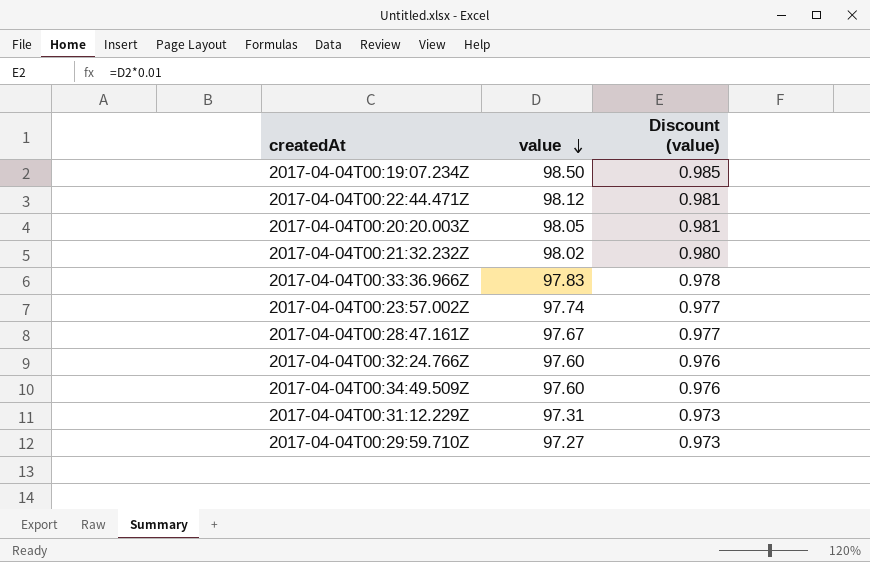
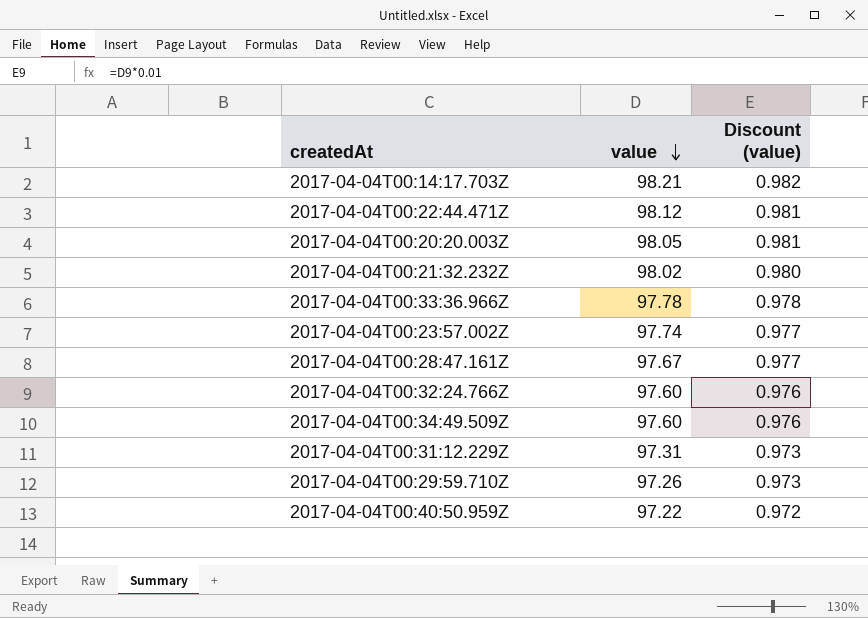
row 2017-04-04T00:19:07.234Z: 98.50 | 0.985 -> none
row 2017-04-04T00:14:17.703Z: none -> 98.21 | 0.982
2017-04-04T00:33:36.966Z | value: 97.83 -> 97.78
2017-04-04T00:29:59.710Z | value: 97.27 -> 97.26
row 2017-04-04T00:40:50.959Z: none -> 97.22 | 0.972

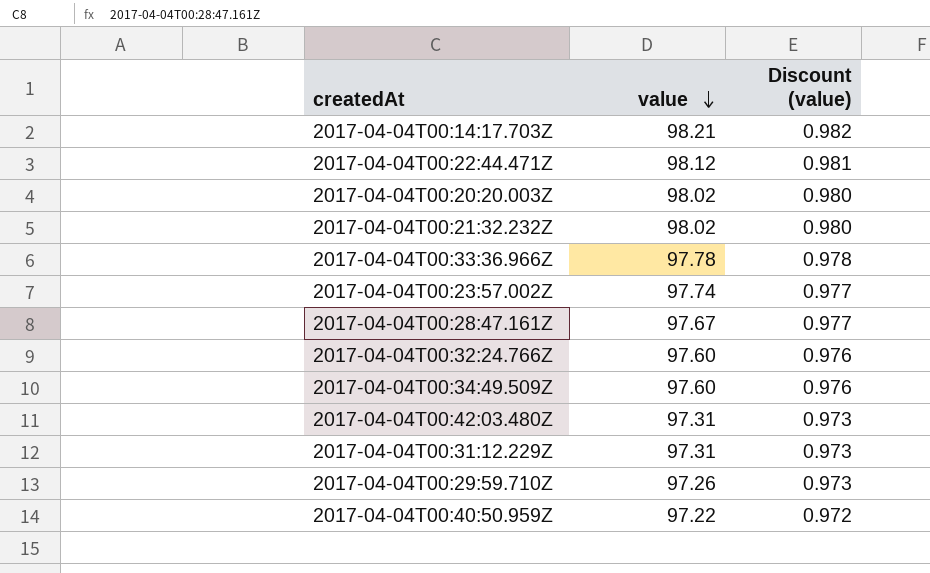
2017-04-04T00:20:20.003Z | value: 98.05 -> 98.02
2017-04-04T00:20:20.003Z | Discount (value): 0.981 -> 0.980
row 2017-04-04T00:42:03.480Z: none -> 97.31 | 0.973

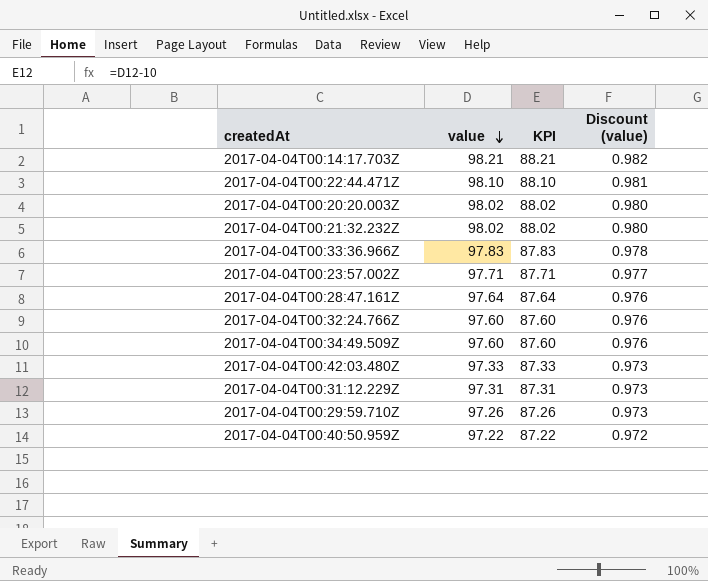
column KPI | formula: none -> [value] - 10
2017-04-04T00:22:44.471Z | value: 98.12 -> 98.10
2017-04-04T00:33:36.966Z | value: 97.78 -> 97.83
2017-04-04T00:23:57.002Z | value: 97.74 -> 97.71
2017-04-04T00:28:47.161Z | value: 97.67 -> 97.64
2017-04-04T00:28:47.161Z | Discount (value): 0.977 -> 0.976
2017-04-04T00:42:03.480Z | value: 97.31 -> 97.33

